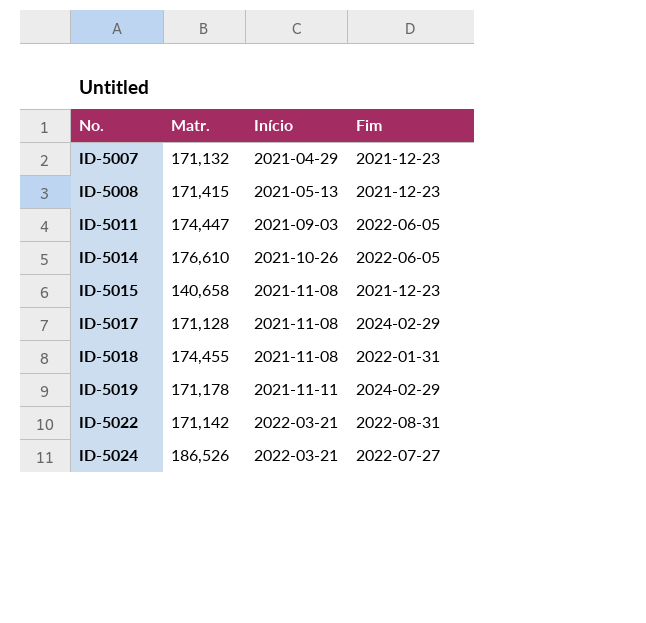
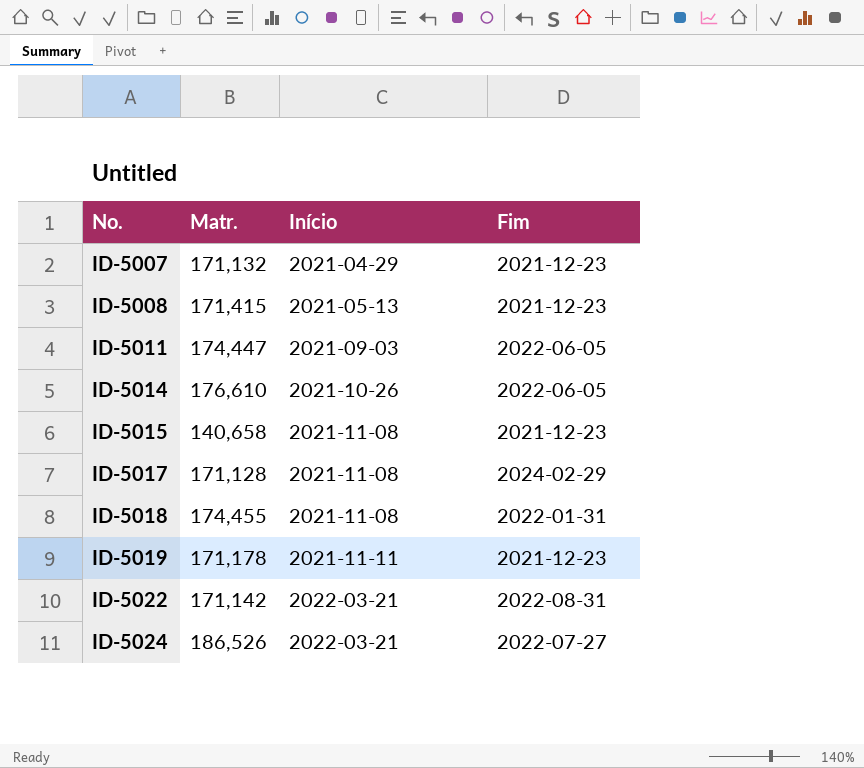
ID-5019 | Fim: 2024-02-29 -> 2021-12-23

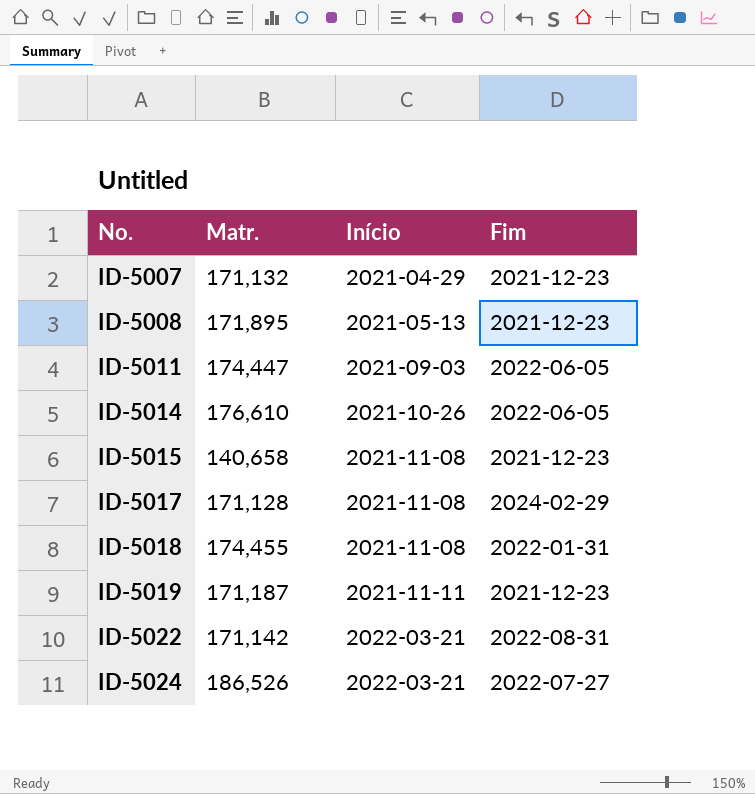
ID-5008 | Matr.: 171,415 -> 171,895
ID-5019 | Matr.: 171,178 -> 171,187

